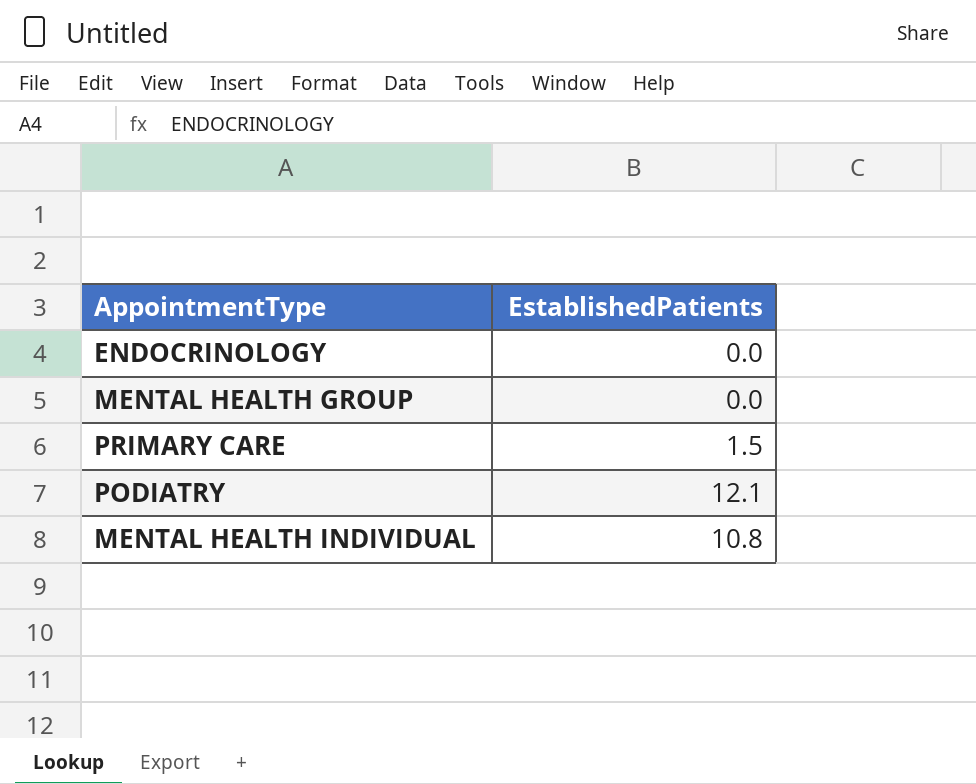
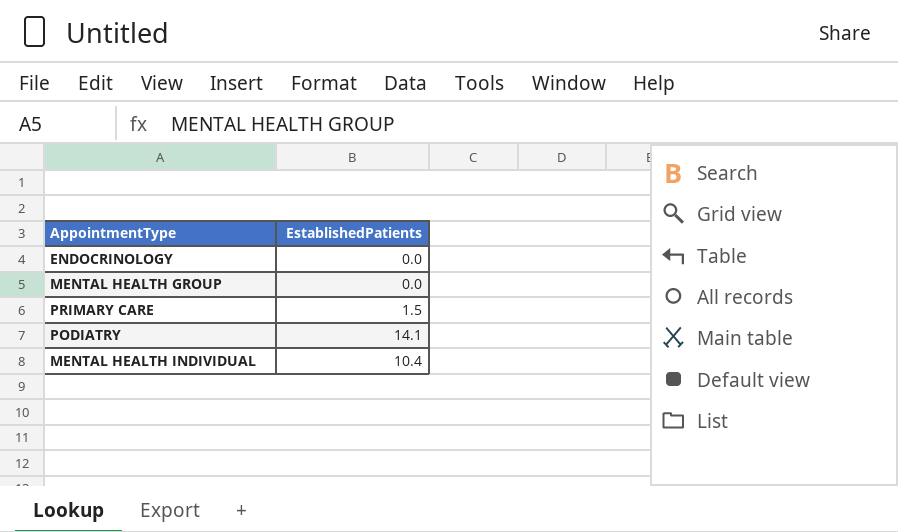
PODIATRY | EstablishedPatients: 12.1 -> 14.1
MENTAL HEALTH INDIVIDUAL | EstablishedPatients: 10.8 -> 10.4

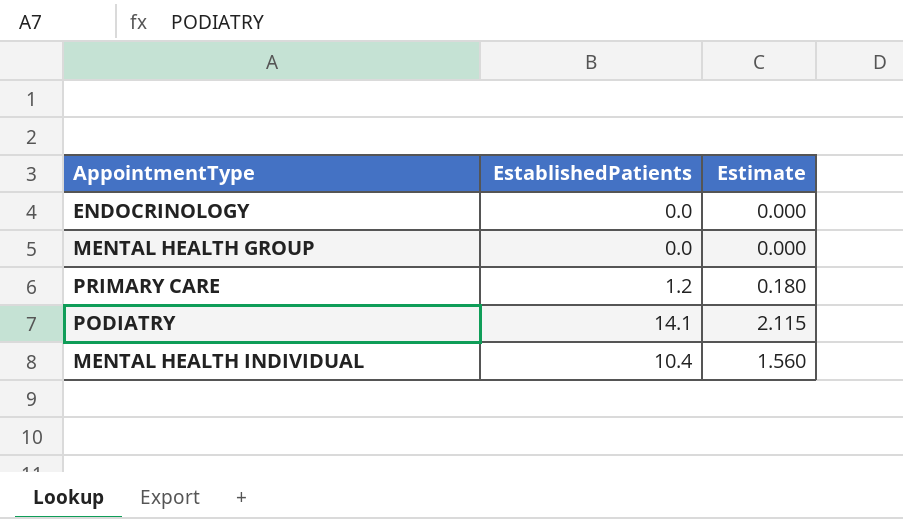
column Estimate | formula: none -> [EstablishedPatients] * 0.15
PRIMARY CARE | EstablishedPatients: 1.5 -> 1.2

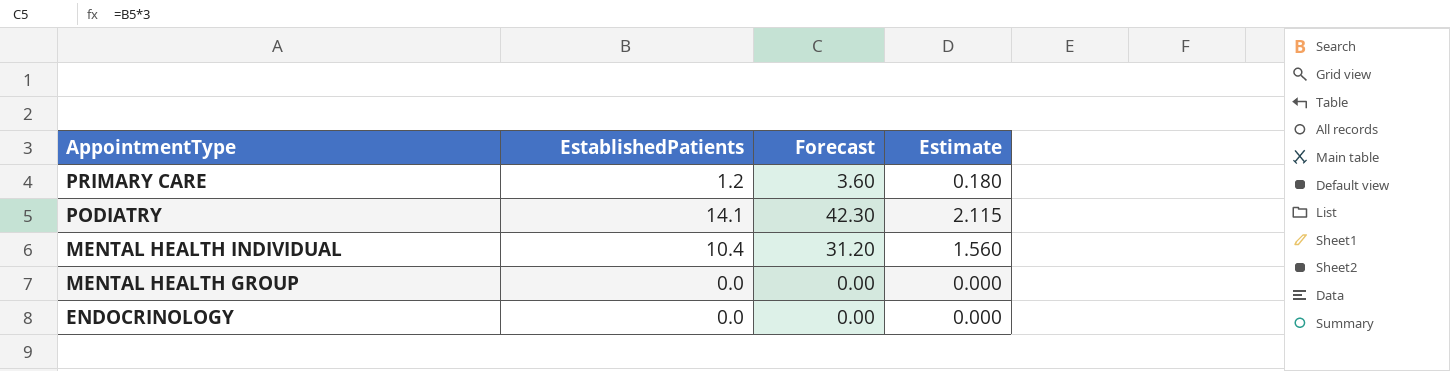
row order: none -> AppointmentType descending
column Forecast | formula: none -> [EstablishedPatients] * 3

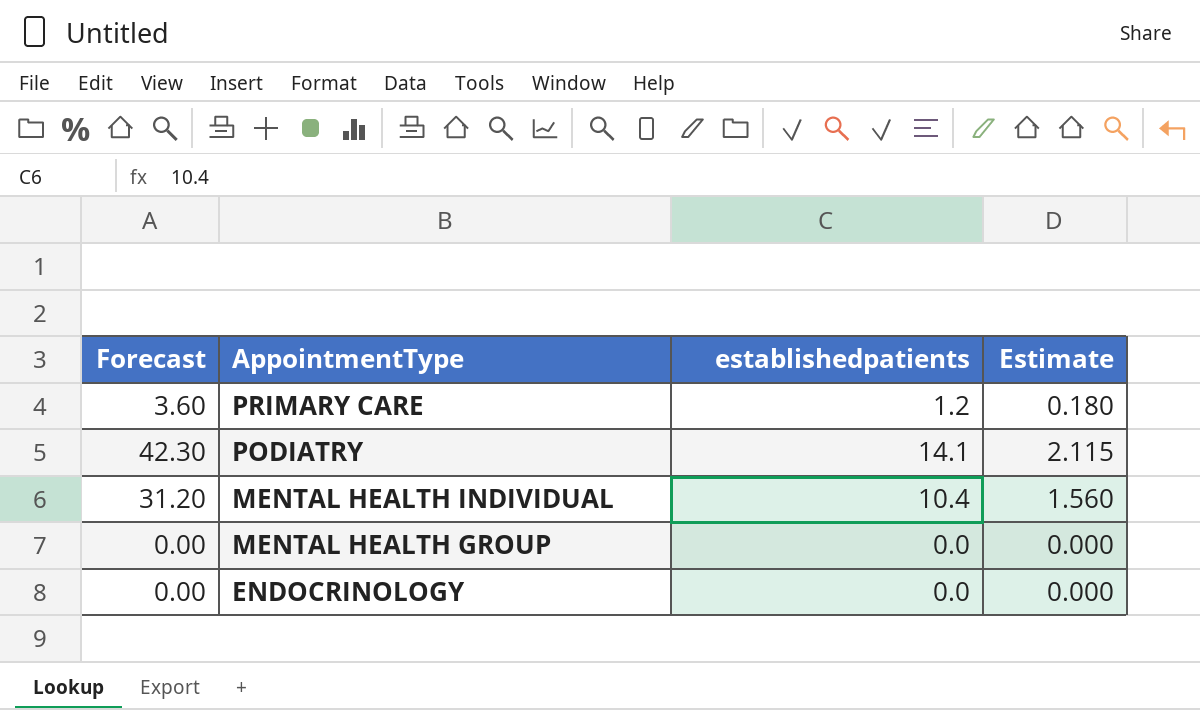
column Forecast | position: 3 -> 1
column name: EstablishedPatients -> establishedpatients

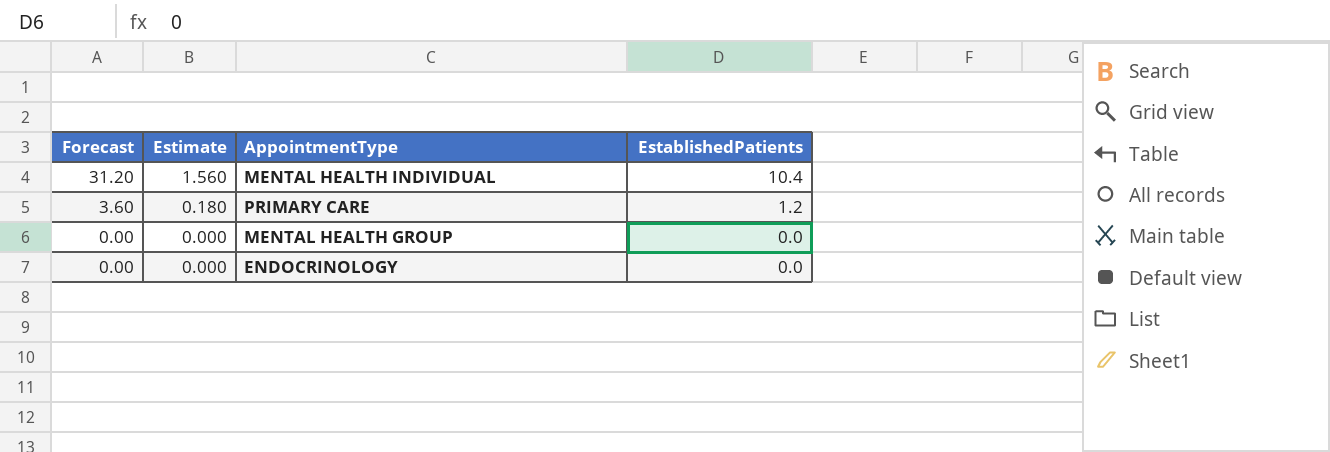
row order: AppointmentType descending -> Forecast descending
column Estimate | position: 4 -> 2
column name: establishedpatients -> EstablishedPatients
row PODIATRY: 42.30 | 14.1 | 2.115 -> none

